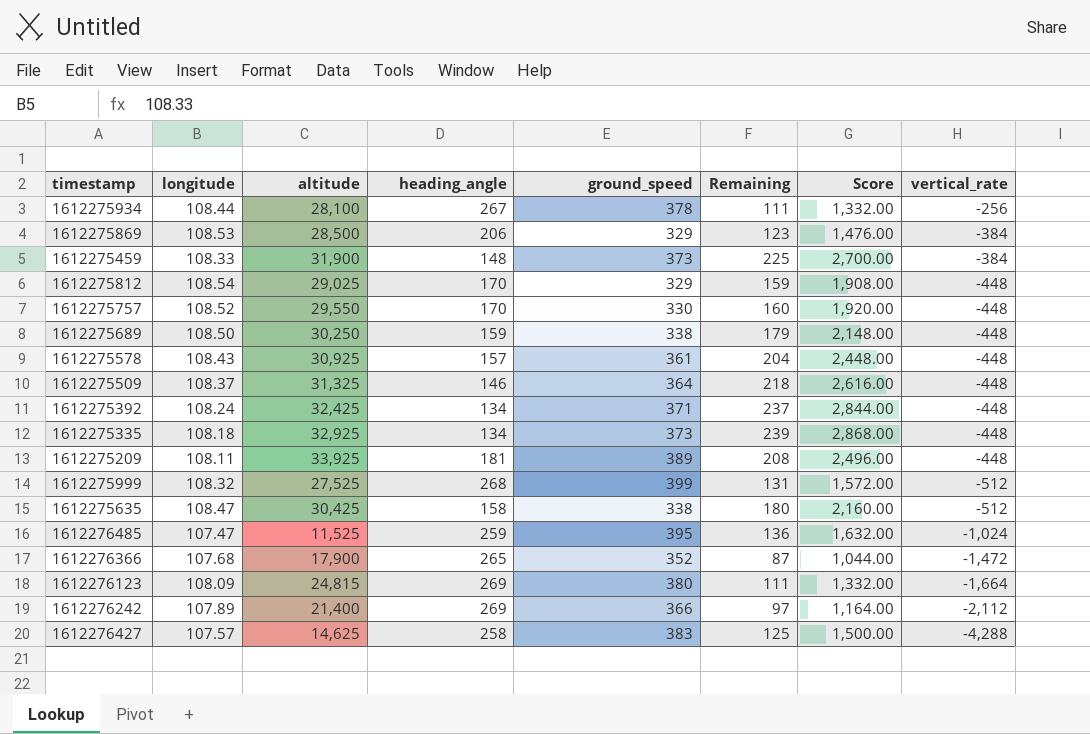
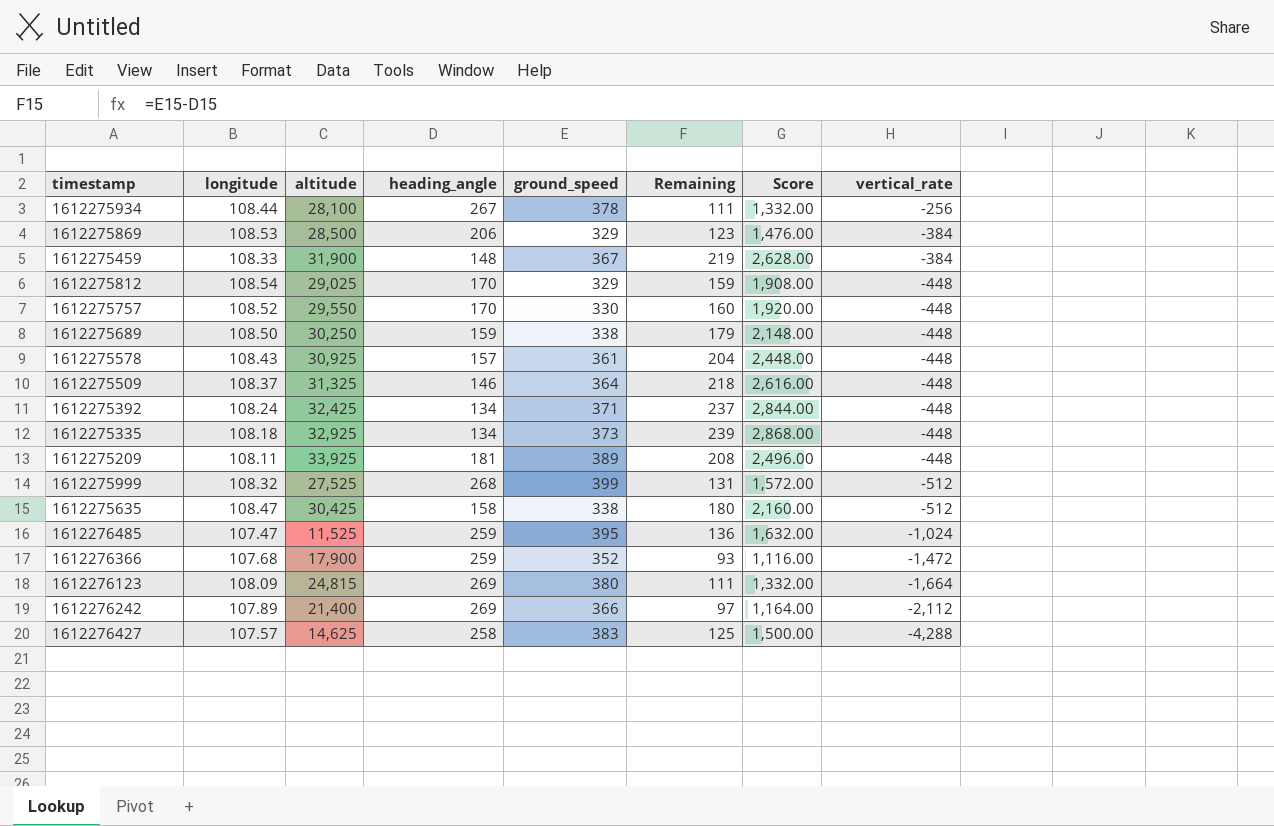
1612275459 | ground_speed: 373 -> 367
1612275459 | Remaining: 225 -> 219
1612275459 | Score: 2,700.00 -> 2,628.00
1612276366 | heading_angle: 265 -> 259
1612276366 | Remaining: 87 -> 93
1612276366 | Score: 1,044.00 -> 1,116.00

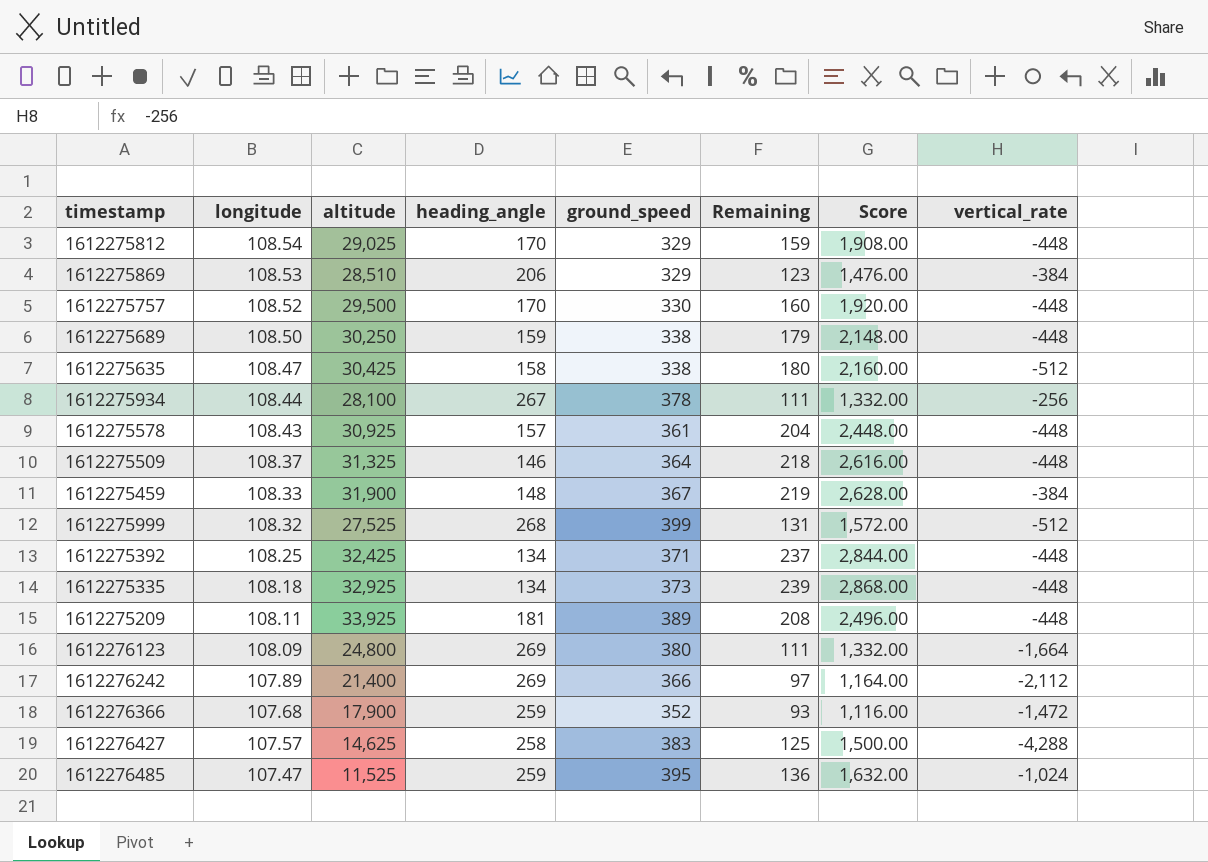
row order: vertical_rate descending -> longitude descending
1612275869 | altitude: 28,500 -> 28,510
1612275757 | altitude: 29,550 -> 29,500
1612275392 | longitude: 108.24 -> 108.25
1612276123 | altitude: 24,815 -> 24,800

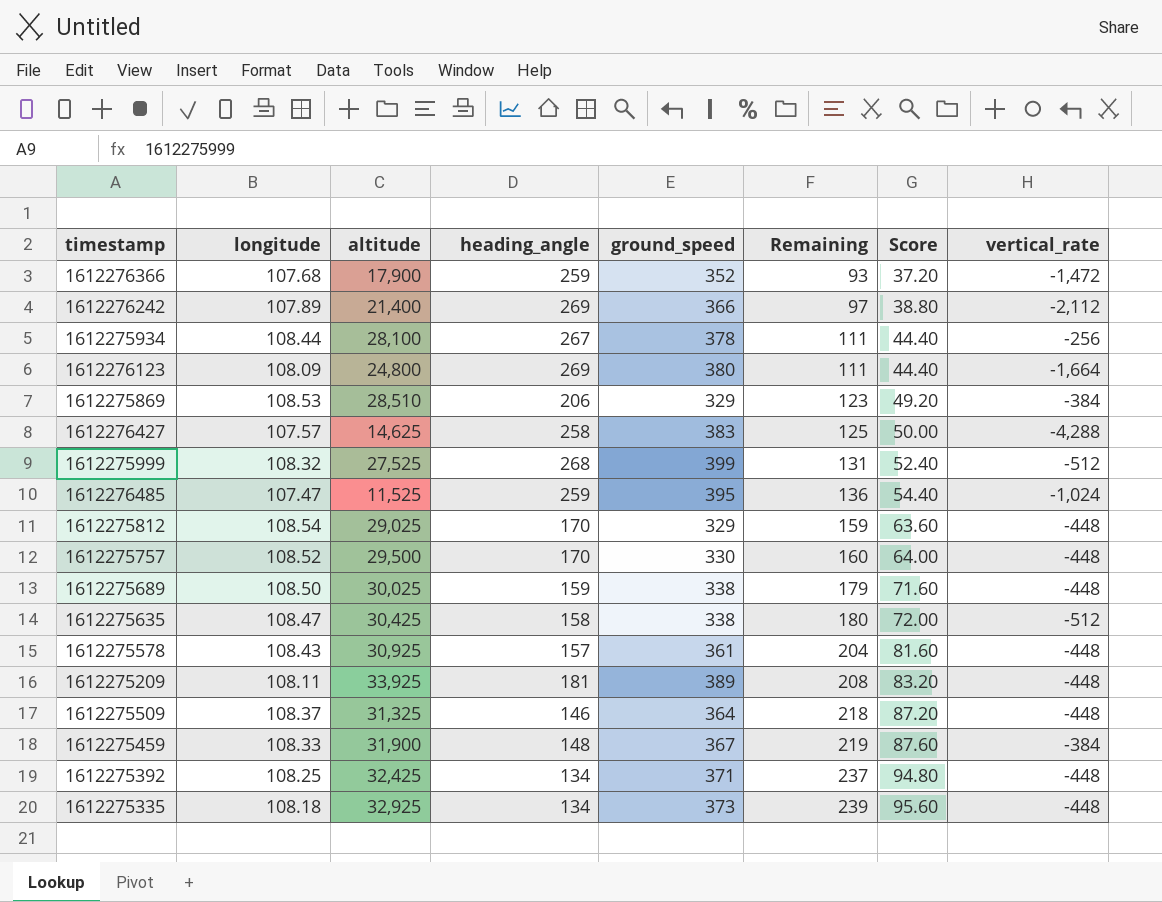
row order: longitude descending -> Remaining ascending
column Score | formula: [Remaining] * 12 -> [Remaining] * 0.4
1612275689 | altitude: 30,250 -> 30,025

